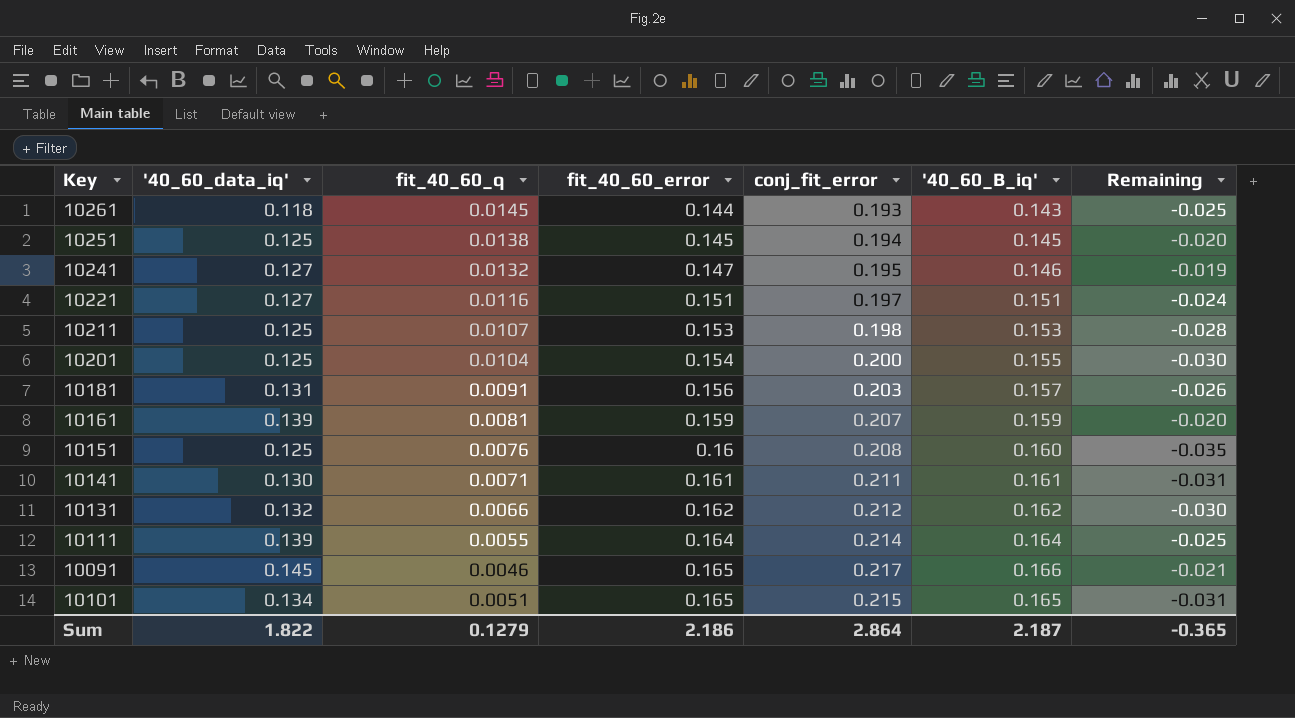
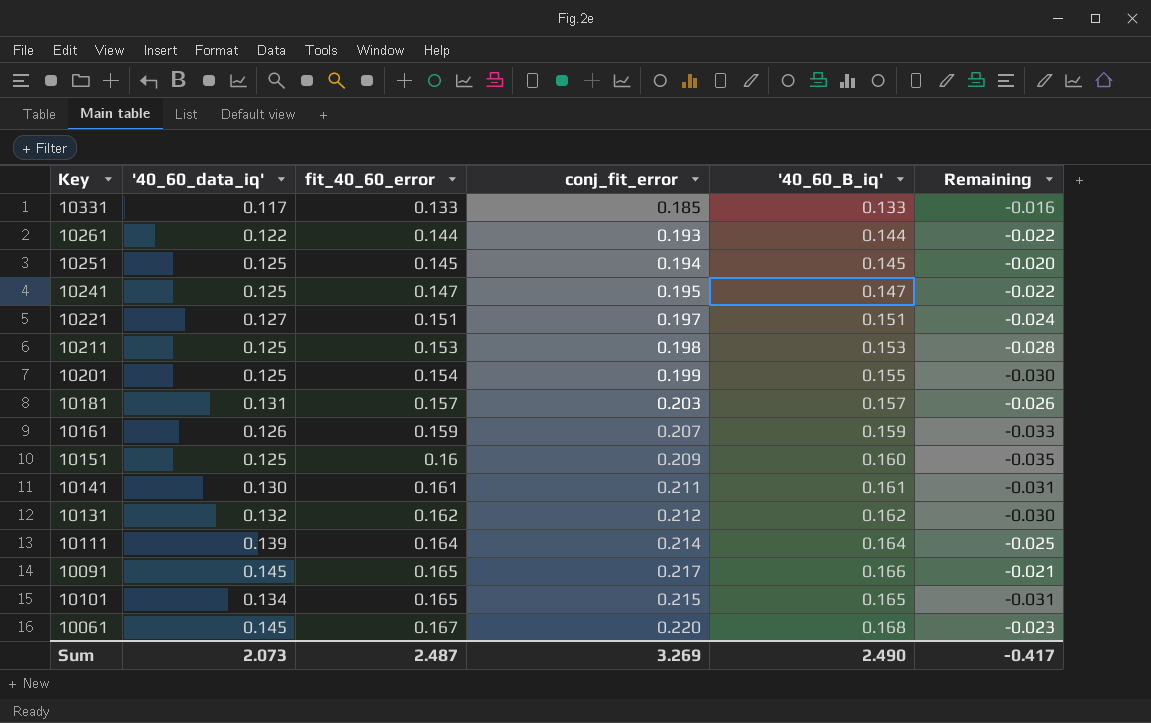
column fit_40_60_q | position: 3 -> none
row 10331: none -> 0.117 | 0.133 | 0.185 | 0.133 | -0.016
10261 | '40_60_data_iq': 0.118 -> 0.122
10261 | '40_60_B_iq': 0.143 -> 0.144
10261 | Remaining: -0.025 -> -0.022
10241 | '40_60_data_iq': 0.127 -> 0.125
10241 | '40_60_B_iq': 0.146 -> 0.147
10241 | Remaining: -0.019 -> -0.022
10201 | conj_fit_error: 0.200 -> 0.199
10181 | fit_40_60_error: 0.156 -> 0.157
10161 | '40_60_data_iq': 0.139 -> 0.126
10161 | Remaining: -0.020 -> -0.033
10151 | conj_fit_error: 0.208 -> 0.209
row 10061: none -> 0.145 | 0.167 | 0.220 | 0.168 | -0.023
Sum | '40_60_data_iq': 1.822 -> 2.073
Sum | fit_40_60_error: 2.186 -> 2.487
Sum | conj_fit_error: 2.864 -> 3.269
Sum | '40_60_B_iq': 2.187 -> 2.490
Sum | Remaining: -0.365 -> -0.417

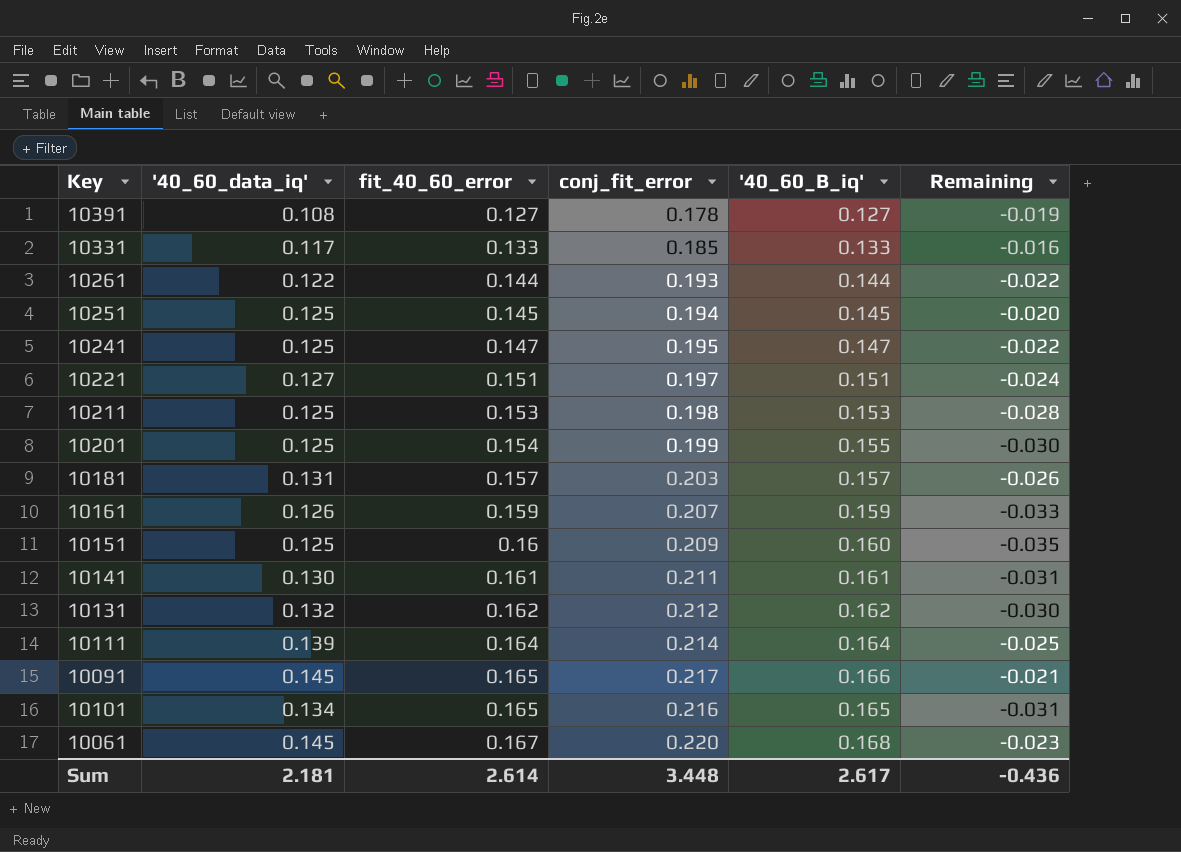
row 10391: none -> 0.108 | 0.127 | 0.178 | 0.127 | -0.019
10101 | conj_fit_error: 0.215 -> 0.216
Sum | '40_60_data_iq': 2.073 -> 2.181
Sum | fit_40_60_error: 2.487 -> 2.614
Sum | conj_fit_error: 3.269 -> 3.448
Sum | '40_60_B_iq': 2.490 -> 2.617
Sum | Remaining: -0.417 -> -0.436

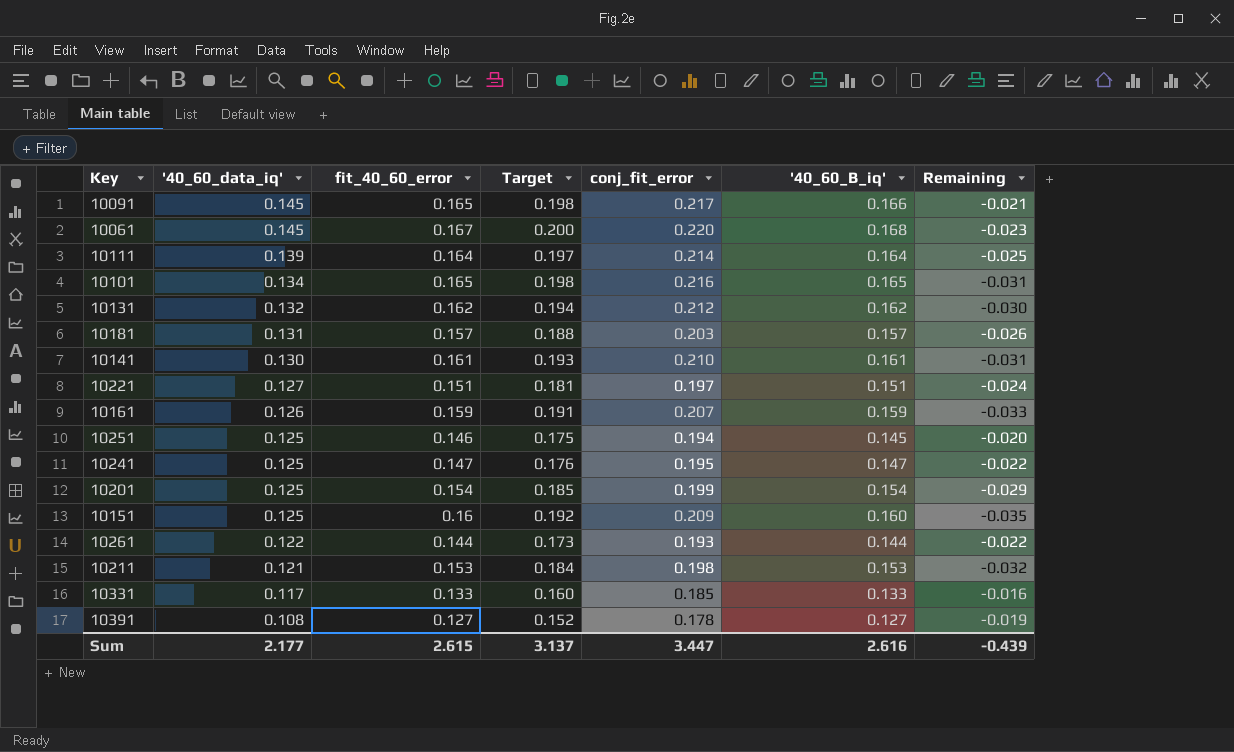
row order: fit_40_60_error ascending -> '40_60_data_iq' descending
column Target | formula: none -> [fit_40_60_error] * 1.2
10141 | conj_fit_error: 0.211 -> 0.210
10251 | fit_40_60_error: 0.145 -> 0.146
10201 | '40_60_B_iq': 0.155 -> 0.154
10201 | Remaining: -0.030 -> -0.029
10211 | '40_60_data_iq': 0.125 -> 0.121
10211 | Remaining: -0.028 -> -0.032
Sum | '40_60_data_iq': 2.181 -> 2.177
Sum | fit_40_60_error: 2.614 -> 2.615
Sum | conj_fit_error: 3.448 -> 3.447
Sum | '40_60_B_iq': 2.617 -> 2.616
Sum | Remaining: -0.436 -> -0.439

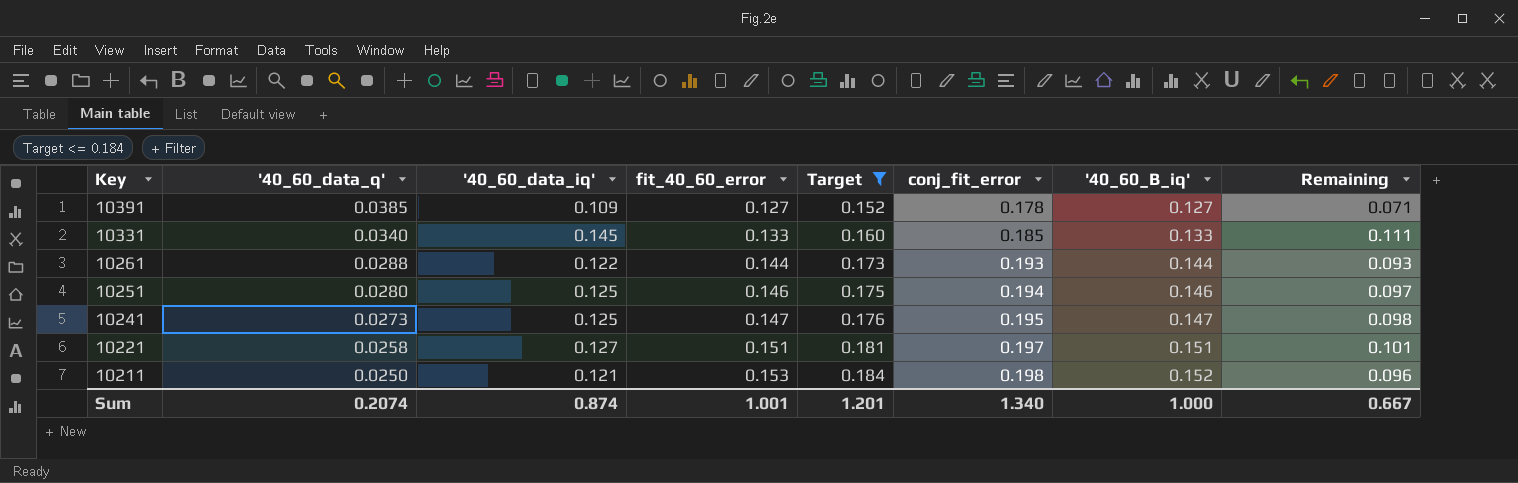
filter: none -> Target <= 0.184
row order: '40_60_data_iq' descending -> Key descending
column '40_60_data_q' | position: none -> 2
column Remaining | formula: ['40_60_data_iq'] - ['40_60_B_iq'] -> ['40_60_data_iq'] - ['40_60_data_q']
10391 | '40_60_data_iq': 0.108 -> 0.109
10331 | '40_60_data_iq': 0.117 -> 0.145
10251 | '40_60_B_iq': 0.145 -> 0.146
10211 | '40_60_B_iq': 0.153 -> 0.152
Sum | '40_60_data_iq': 2.177 -> 0.874
Sum | fit_40_60_error: 2.615 -> 1.001
Sum | Target: 3.137 -> 1.201
Sum | conj_fit_error: 3.447 -> 1.340
Sum | '40_60_B_iq': 2.616 -> 1.000
Sum | Remaining: -0.439 -> 0.667

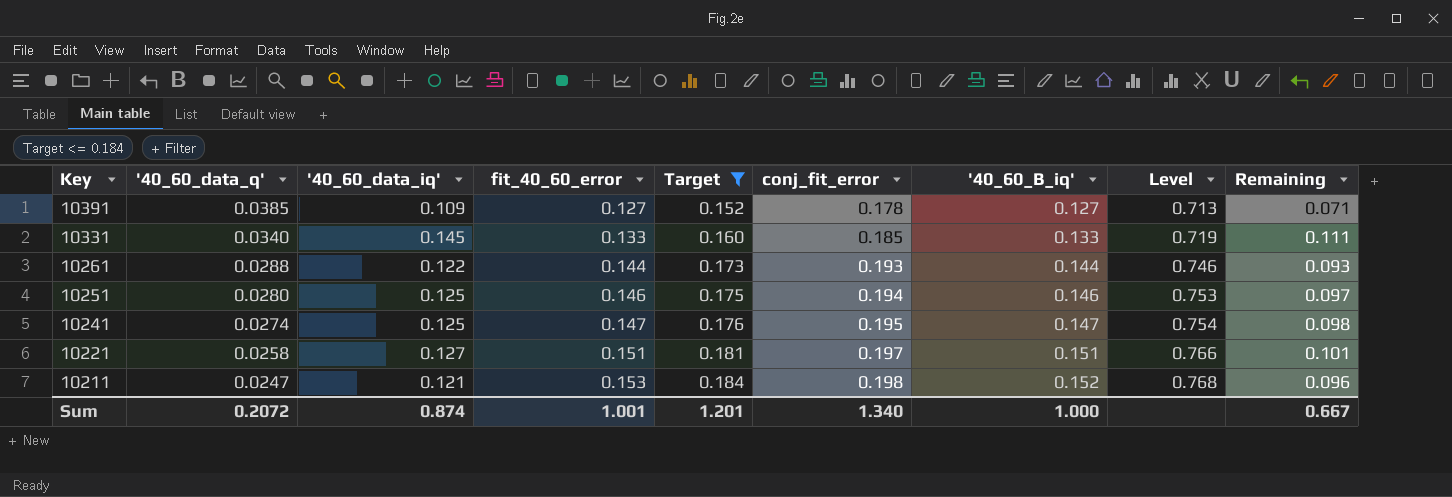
column Level | formula: none -> ['40_60_B_iq'] / [conj_fit_error]
10241 | '40_60_data_q': 0.0273 -> 0.0274
10211 | '40_60_data_q': 0.0250 -> 0.0247
Sum | '40_60_data_q': 0.2074 -> 0.2072

